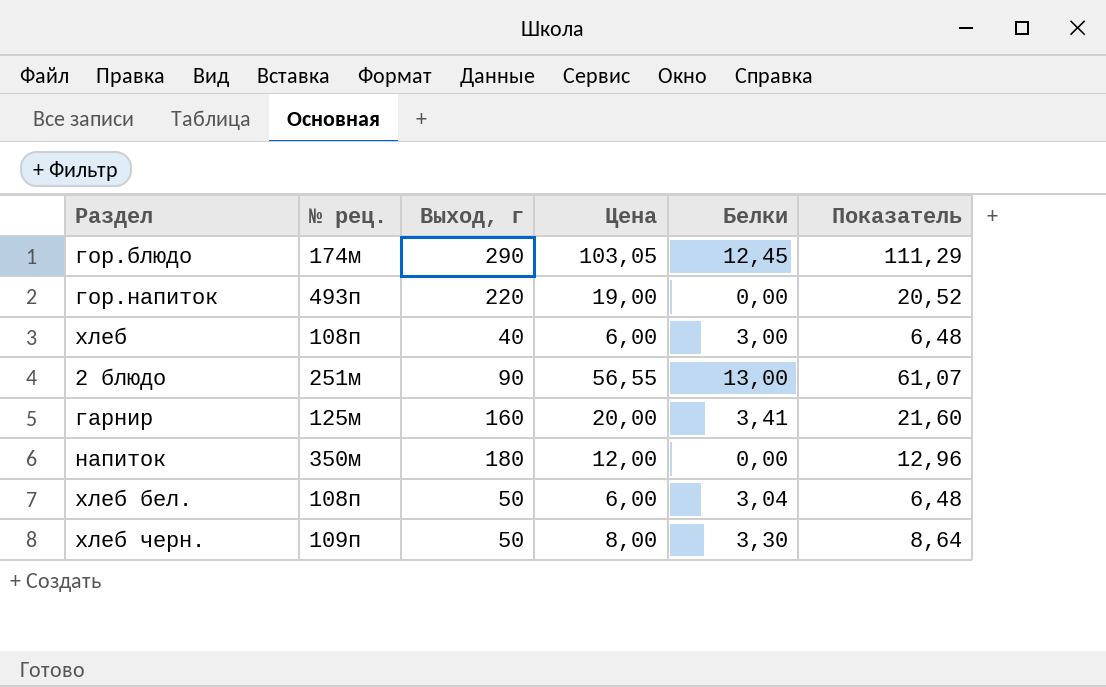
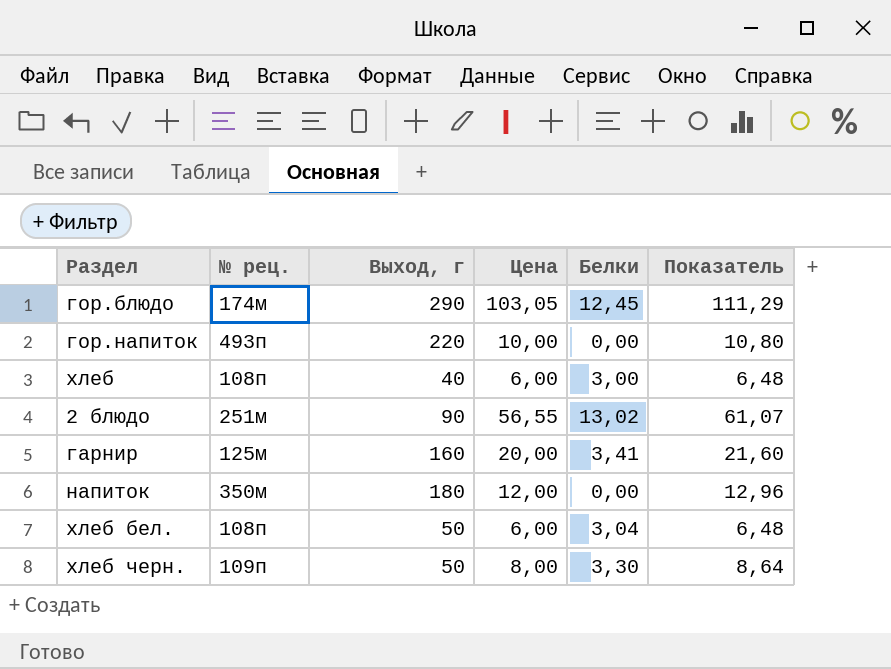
гор.напиток | Цена: 19,00 -> 10,00
гор.напиток | Показатель: 20,52 -> 10,80
2 блюдо | Белки: 13,00 -> 13,02

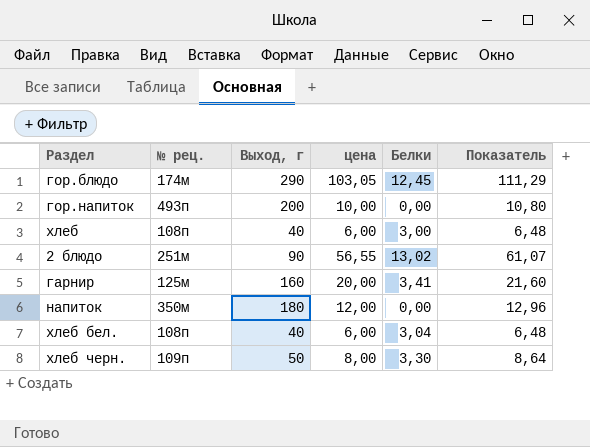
column name: Цена -> цена
гор.напиток | Выход, г: 220 -> 200
хлеб бел. | Выход, г: 50 -> 40

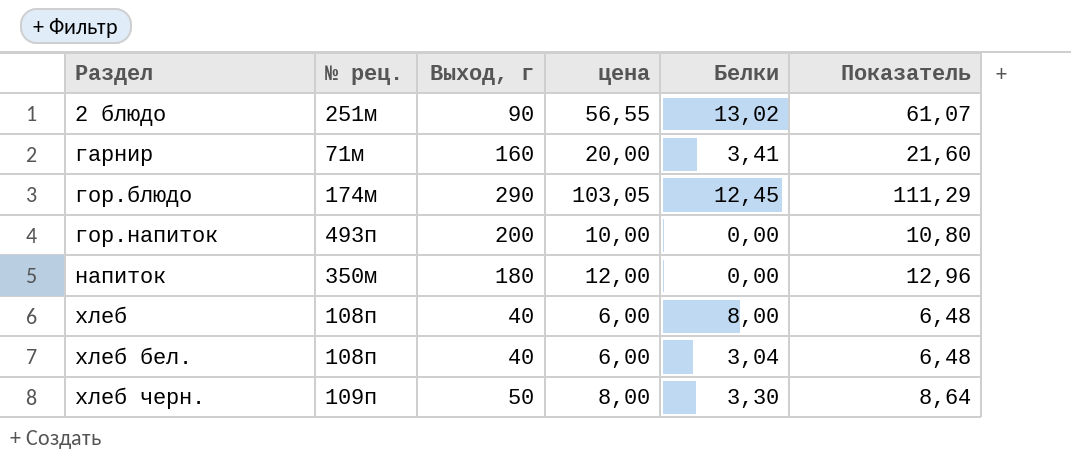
row order: none -> Раздел ascending
гарнир | № рец.: 125м -> 71м
хлеб | Белки: 3,00 -> 8,00

